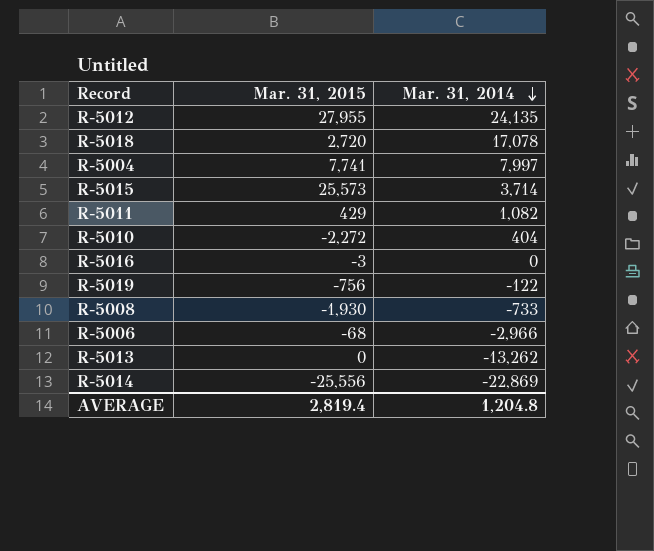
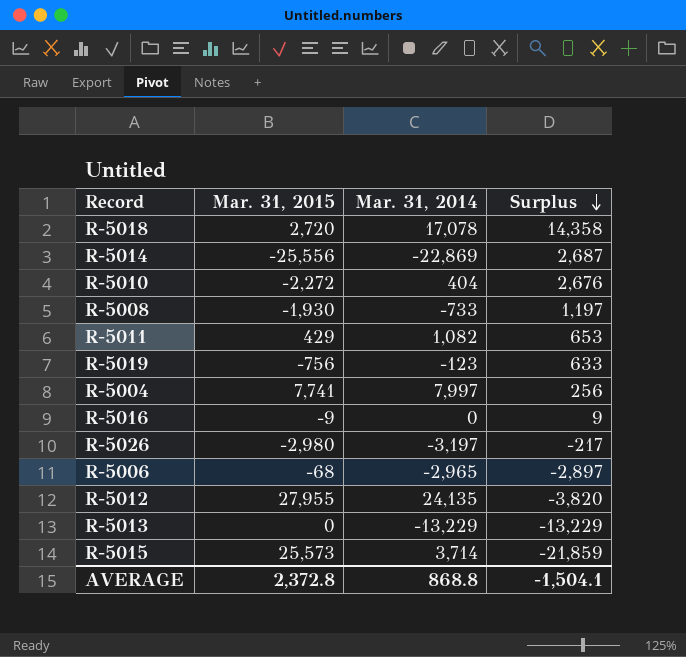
row order: Mar. 31, 2014 descending -> Surplus descending
column Surplus | formula: none -> [Mar. 31, 2014] - [Mar. 31, 2015]
R-5019 | Mar. 31, 2014: -122 -> -123
R-5016 | Mar. 31, 2015: -3 -> -9
row R-5026: none -> -2,980 | -3,197 | -217
R-5006 | Mar. 31, 2014: -2,966 -> -2,965
R-5013 | Mar. 31, 2014: -13,262 -> -13,229
AVERAGE | Mar. 31, 2015: 2,819.4 -> 2,372.8
AVERAGE | Mar. 31, 2014: 1,204.8 -> 868.8

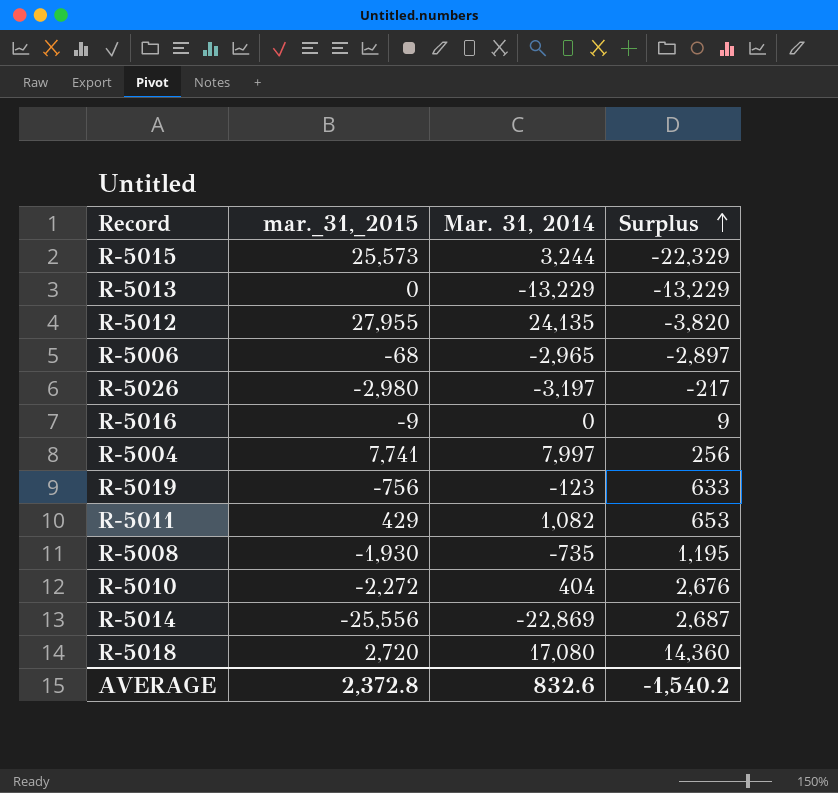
row order: Surplus descending -> Surplus ascending
column name: Mar. 31, 2015 -> mar._31,_2015
R-5015 | Mar. 31, 2014: 3,714 -> 3,244
R-5015 | Surplus: -21,859 -> -22,329
R-5008 | Mar. 31, 2014: -733 -> -735
R-5008 | Surplus: 1,197 -> 1,195
R-5018 | Mar. 31, 2014: 17,078 -> 17,080
R-5018 | Surplus: 14,358 -> 14,360
AVERAGE | Mar. 31, 2014: 868.8 -> 832.6
AVERAGE | Surplus: -1,504.1 -> -1,540.2

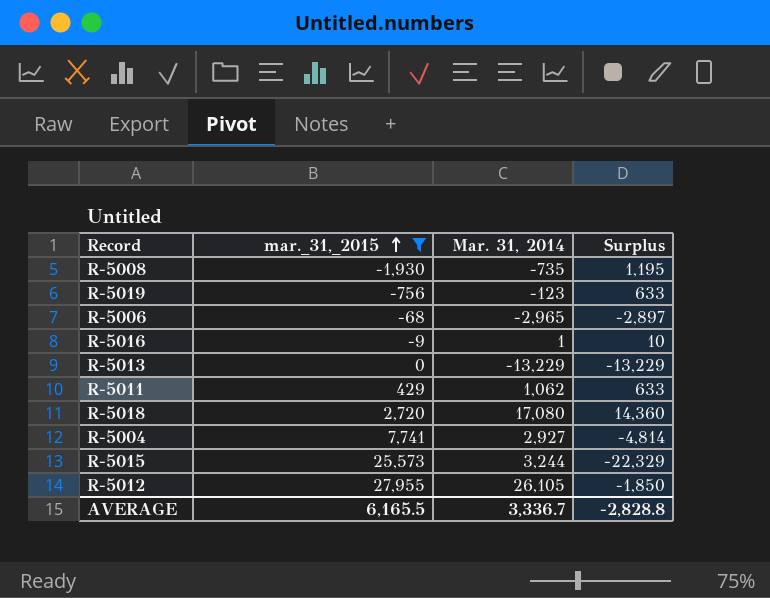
filter: none -> mar._31,_2015 >= -1,930
row order: Surplus ascending -> mar._31,_2015 ascending
R-5016 | Mar. 31, 2014: 0 -> 1
R-5016 | Surplus: 9 -> 10
R-5011 | Mar. 31, 2014: 1,082 -> 1,062
R-5011 | Surplus: 653 -> 633
R-5004 | Mar. 31, 2014: 7,997 -> 2,927
R-5004 | Surplus: 256 -> -4,814
R-5012 | Mar. 31, 2014: 24,135 -> 26,105
R-5012 | Surplus: -3,820 -> -1,850
AVERAGE | mar._31,_2015: 2,372.8 -> 6,165.5
AVERAGE | Mar. 31, 2014: 832.6 -> 3,336.7
AVERAGE | Surplus: -1,540.2 -> -2,828.8

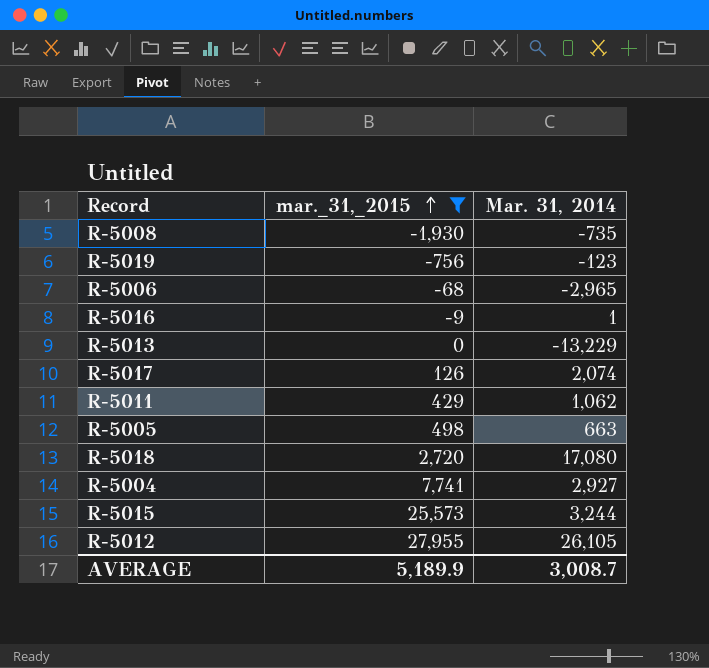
column Surplus | formula: [Mar. 31, 2014] - [mar._31,_2015] -> none
row R-5017: none -> 126 | 2,074
row R-5005: none -> 498 | 663
AVERAGE | mar._31,_2015: 6,165.5 -> 5,189.9
AVERAGE | Mar. 31, 2014: 3,336.7 -> 3,008.7

